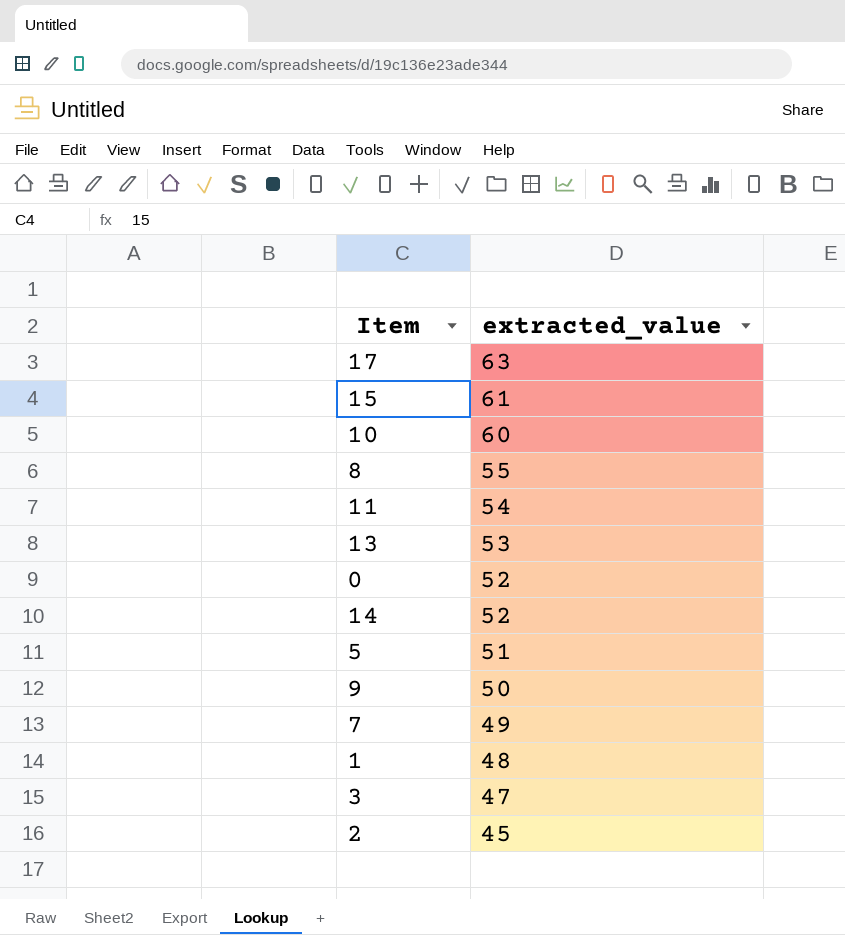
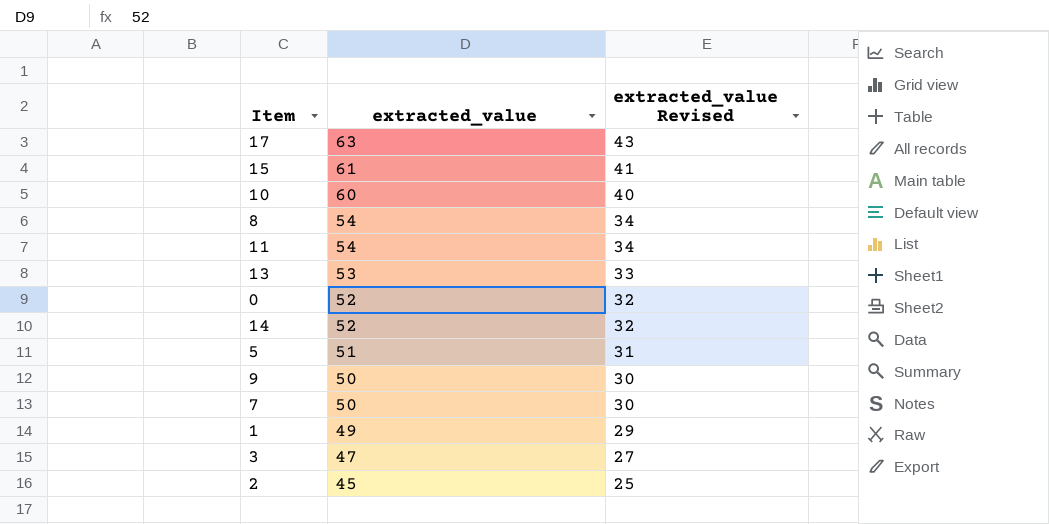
column extracted_value Revised | formula: none -> [extracted_value] - 20
8 | extracted_value: 55 -> 54
7 | extracted_value: 49 -> 50
1 | extracted_value: 48 -> 49

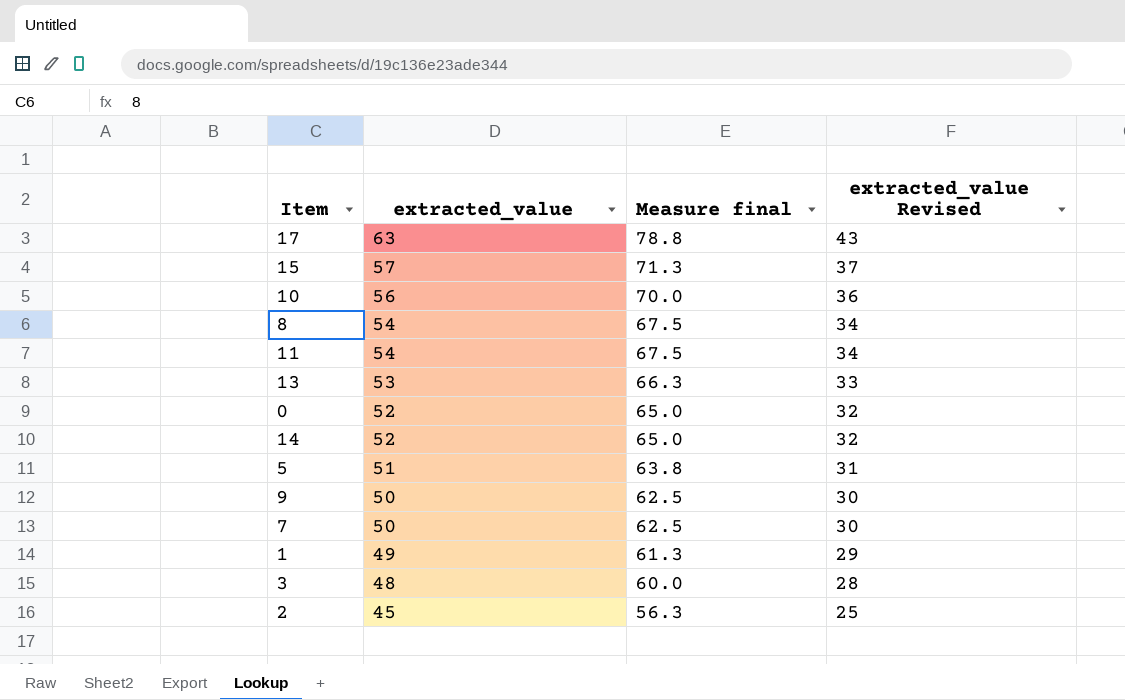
column Measure final | formula: none -> [extracted_value] * 1.25
15 | extracted_value: 61 -> 57
15 | extracted_value Revised: 41 -> 37
10 | extracted_value: 60 -> 56
10 | extracted_value Revised: 40 -> 36
3 | extracted_value: 47 -> 48
3 | extracted_value Revised: 27 -> 28

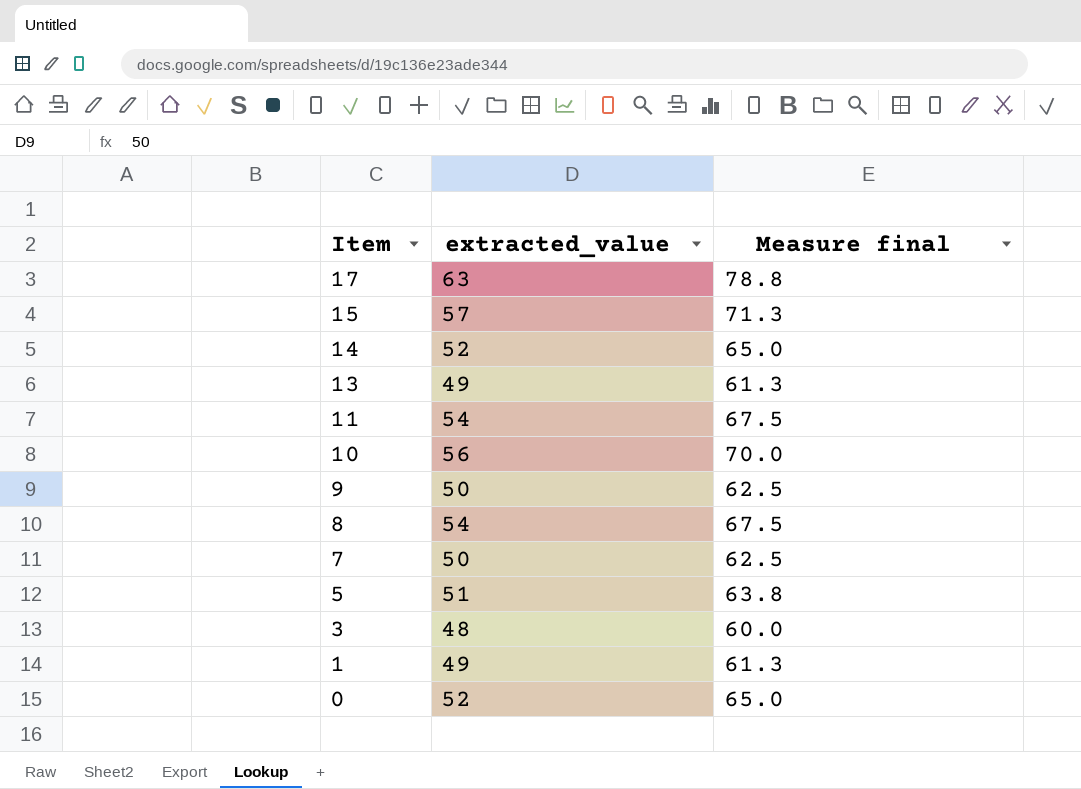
row order: extracted_value descending -> Item descending
column extracted_value Revised | formula: [extracted_value] - 20 -> none
row 2: 45 | 56.3 | 25 -> none
13 | extracted_value: 53 -> 49
13 | Measure final: 66.3 -> 61.3

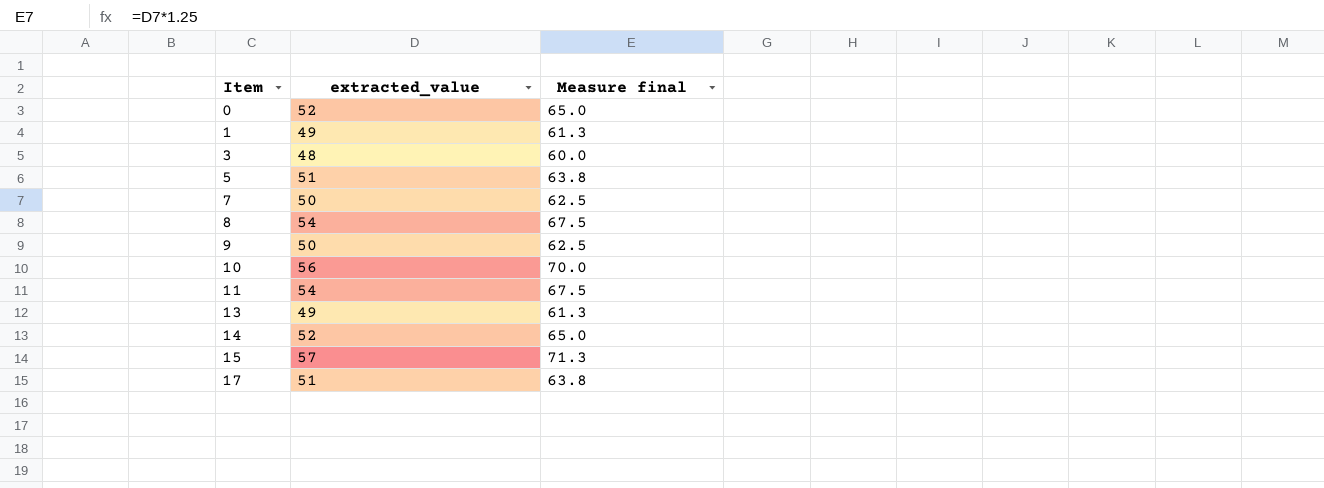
row order: Item descending -> Item ascending
17 | extracted_value: 63 -> 51
17 | Measure final: 78.8 -> 63.8

